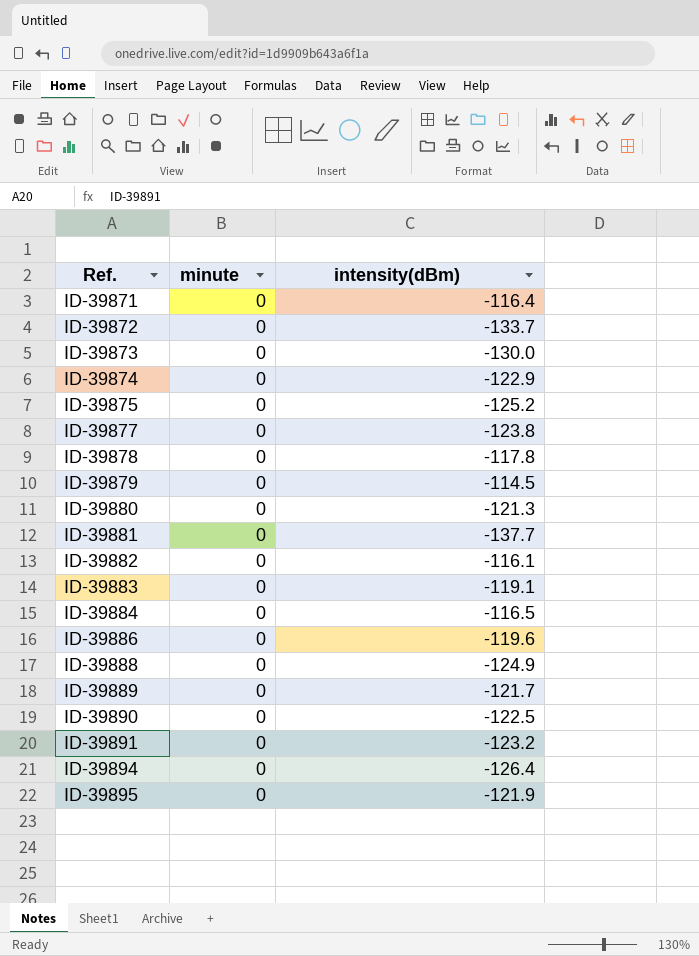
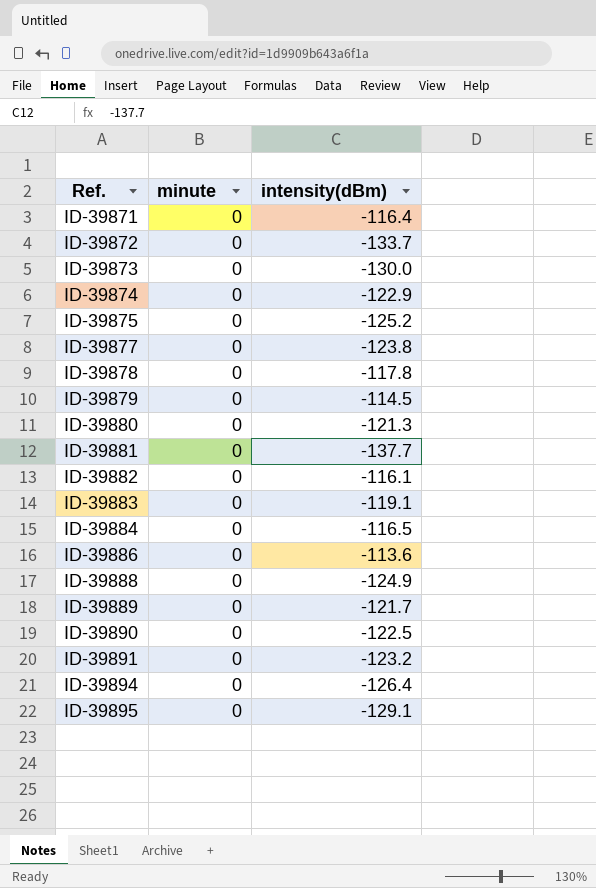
ID-39886 | intensity(dBm): -119.6 -> -113.6
ID-39895 | intensity(dBm): -121.9 -> -129.1

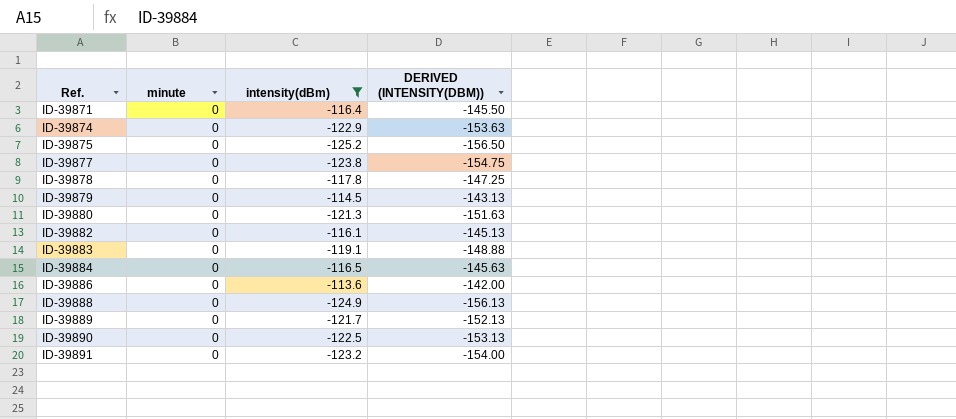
filter: none -> intensity(dBm) >= -125.2
column DERIVED (INTENSITY(DBM)) | formula: none -> [intensity(dBm)] * 1.25

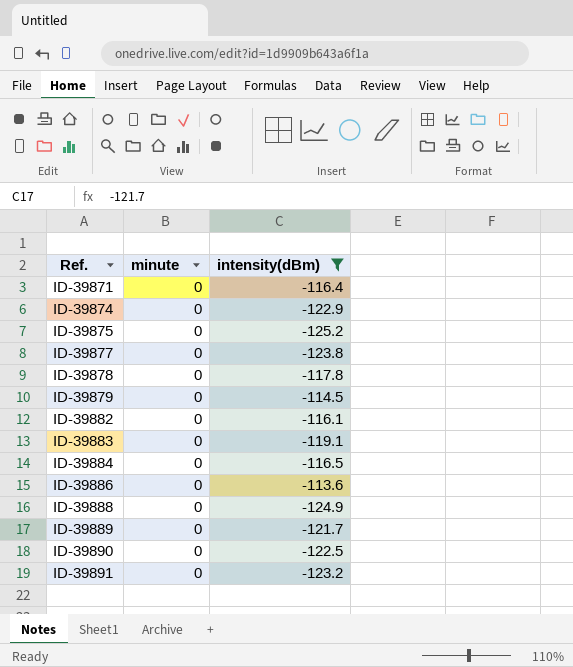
column DERIVED (INTENSITY(DBM)) | formula: [intensity(dBm)] * 1.25 -> none
row ID-39880: 0 | -121.3 | -151.63 -> none

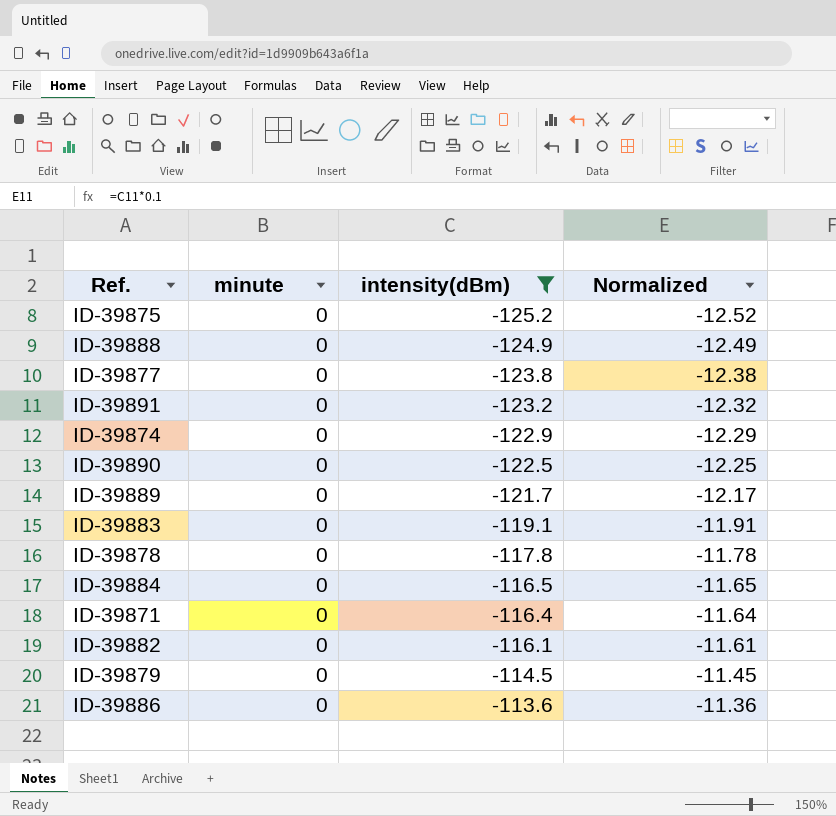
row order: Ref. ascending -> intensity(dBm) ascending
column Normalized | formula: none -> [intensity(dBm)] * 0.1

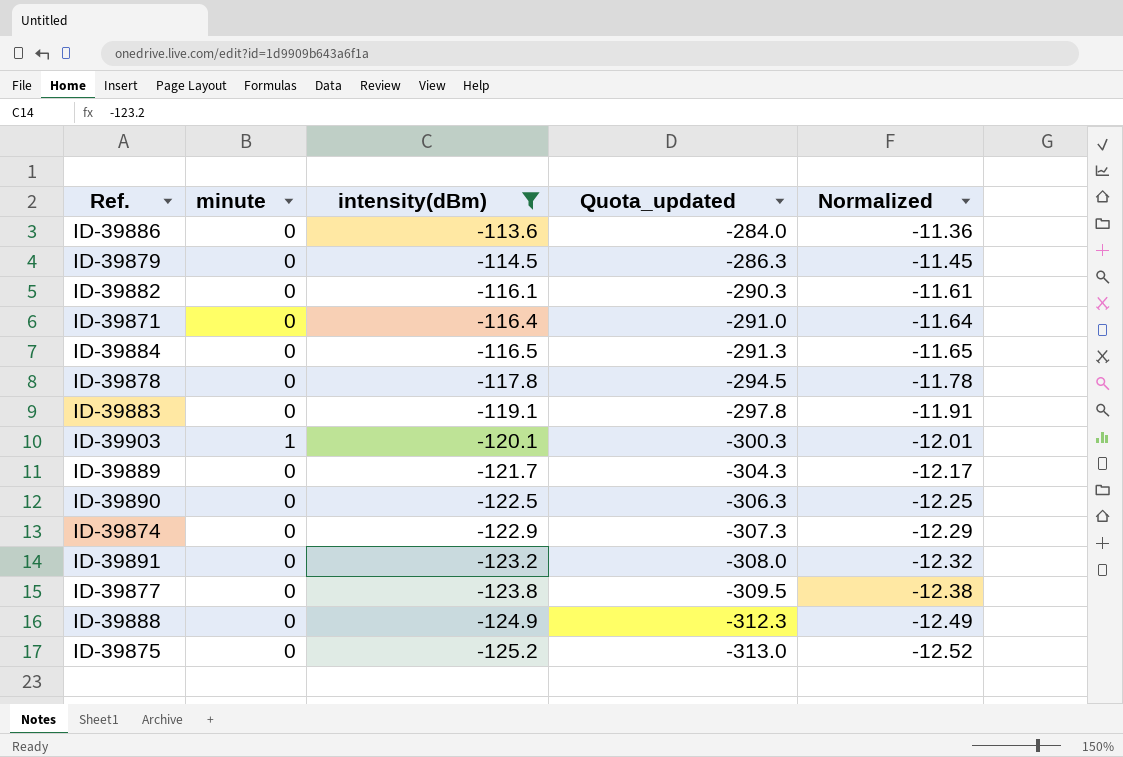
row order: intensity(dBm) ascending -> intensity(dBm) descending
column Quota_updated | formula: none -> [intensity(dBm)] * 2.5
row ID-39903: none -> 1 | -120.1 | -300.3 | -12.01

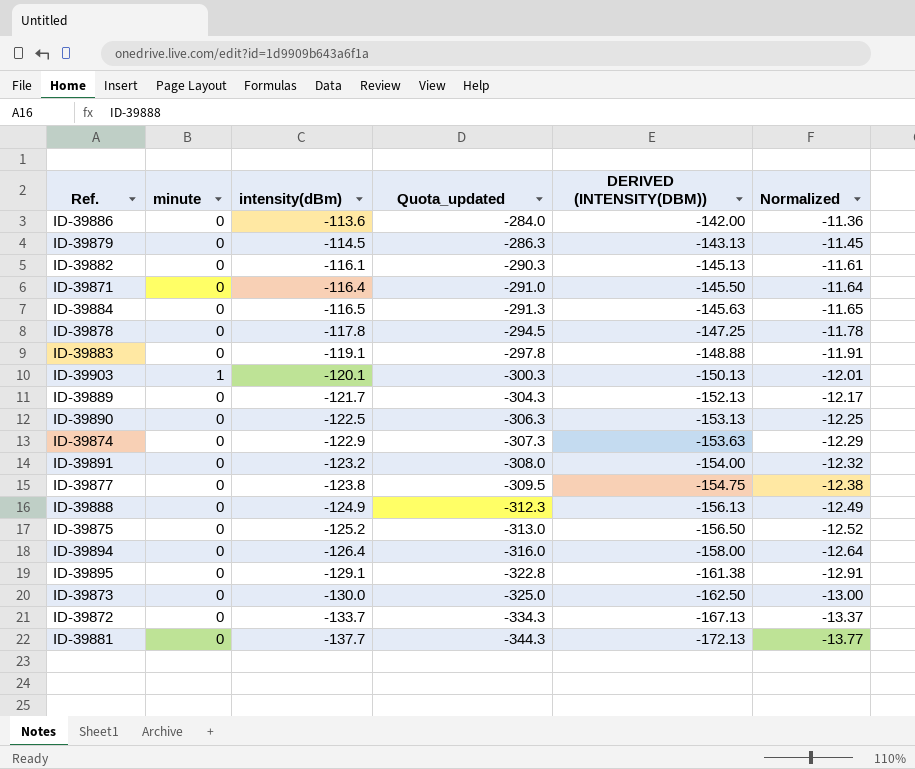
filter: intensity(dBm) >= -125.2 -> none
column DERIVED (INTENSITY(DBM)) | formula: none -> [intensity(dBm)] * 1.25

